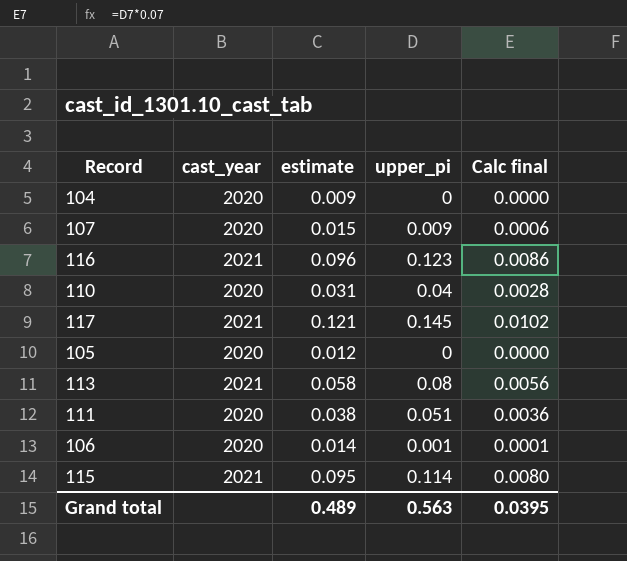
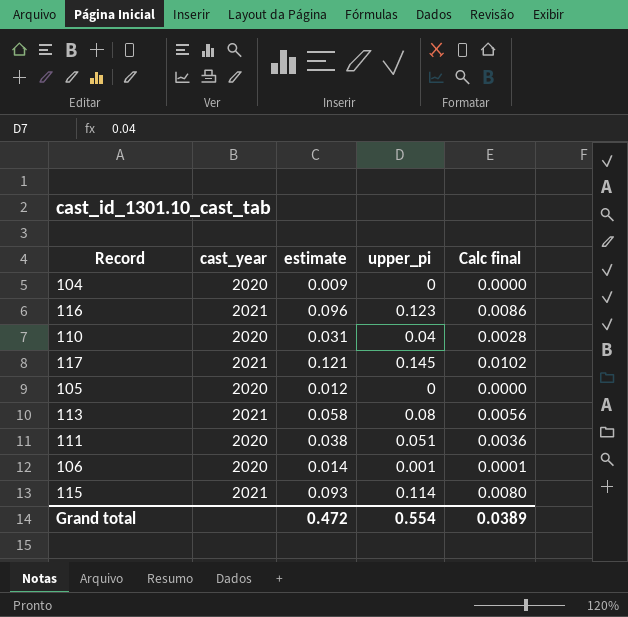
row 107: 2020 | 0.015 | 0.009 | 0.0006 -> none
115 | estimate: 0.095 -> 0.093
Grand total | estimate: 0.489 -> 0.472
Grand total | upper_pi: 0.563 -> 0.554
Grand total | Calc final: 0.0395 -> 0.0389

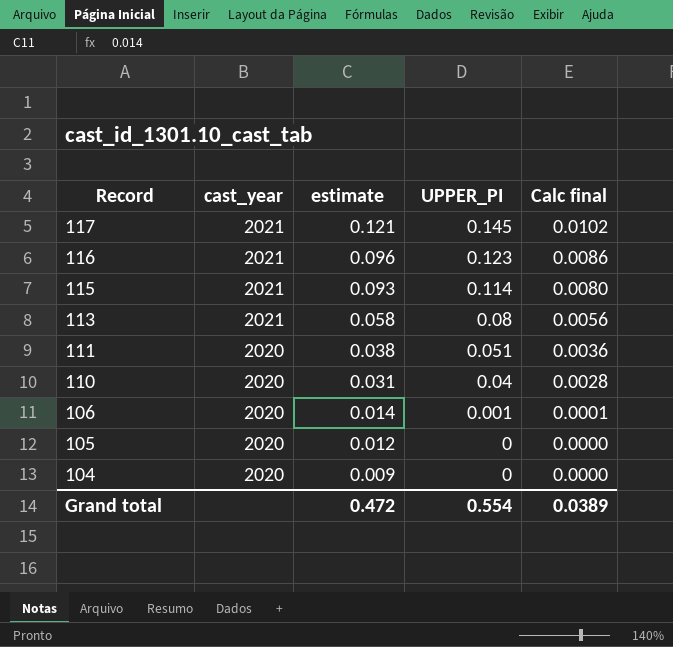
row order: none -> Record descending
column name: upper_pi -> UPPER_PI

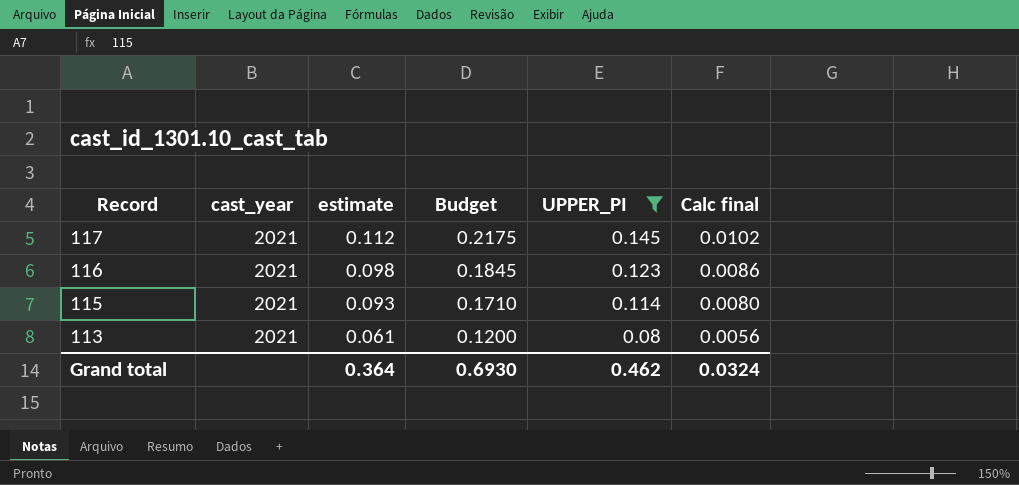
filter: none -> UPPER_PI >= 0.08
column Budget | formula: none -> [UPPER_PI] * 1.5
117 | estimate: 0.121 -> 0.112
116 | estimate: 0.096 -> 0.098
113 | estimate: 0.058 -> 0.061
Grand total | estimate: 0.472 -> 0.364
Grand total | UPPER_PI: 0.554 -> 0.462
Grand total | Calc final: 0.0389 -> 0.0324

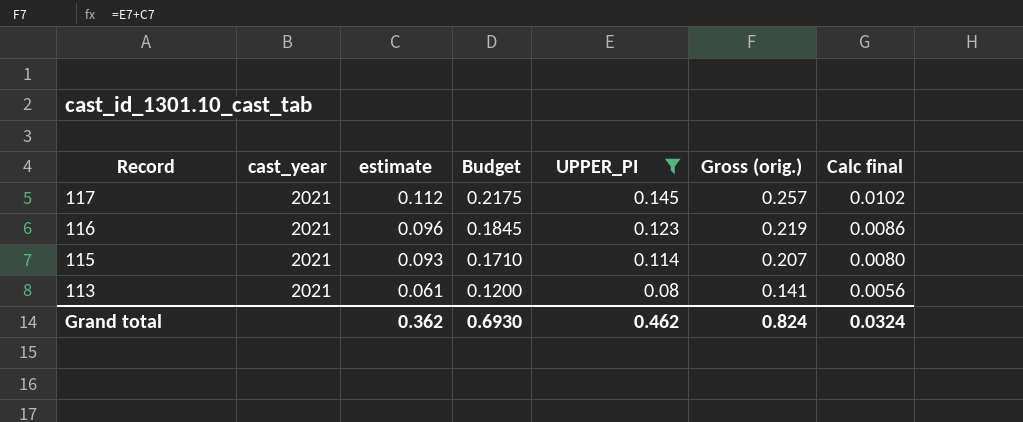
column Gross (orig.) | formula: none -> [estimate] + [UPPER_PI]
116 | estimate: 0.098 -> 0.096
Grand total | estimate: 0.364 -> 0.362

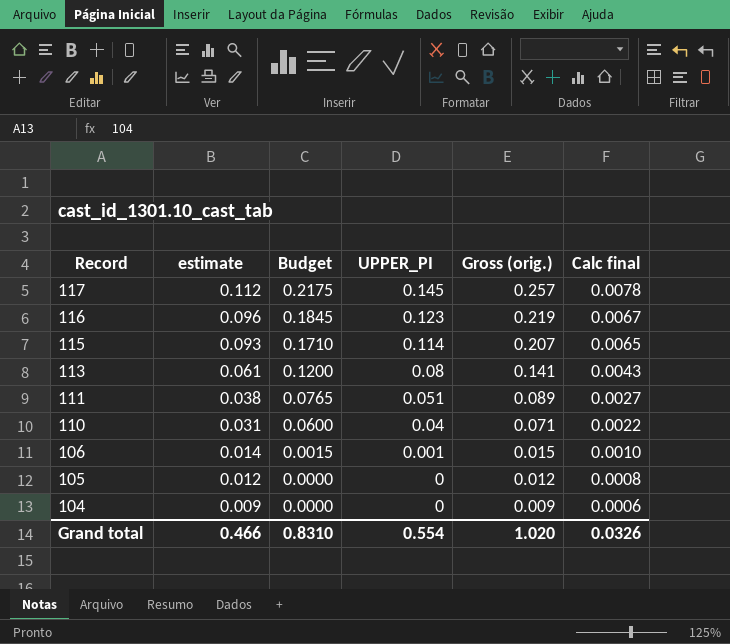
filter: UPPER_PI >= 0.08 -> none
column cast_year | position: 2 -> none
column Calc final | formula: [UPPER_PI] * 0.07 -> [estimate] * 0.07
Grand total | estimate: 0.362 -> 0.466
Grand total | Budget: 0.6930 -> 0.8310
Grand total | UPPER_PI: 0.462 -> 0.554
Grand total | Gross (orig.): 0.824 -> 1.020
Grand total | Calc final: 0.0324 -> 0.0326

